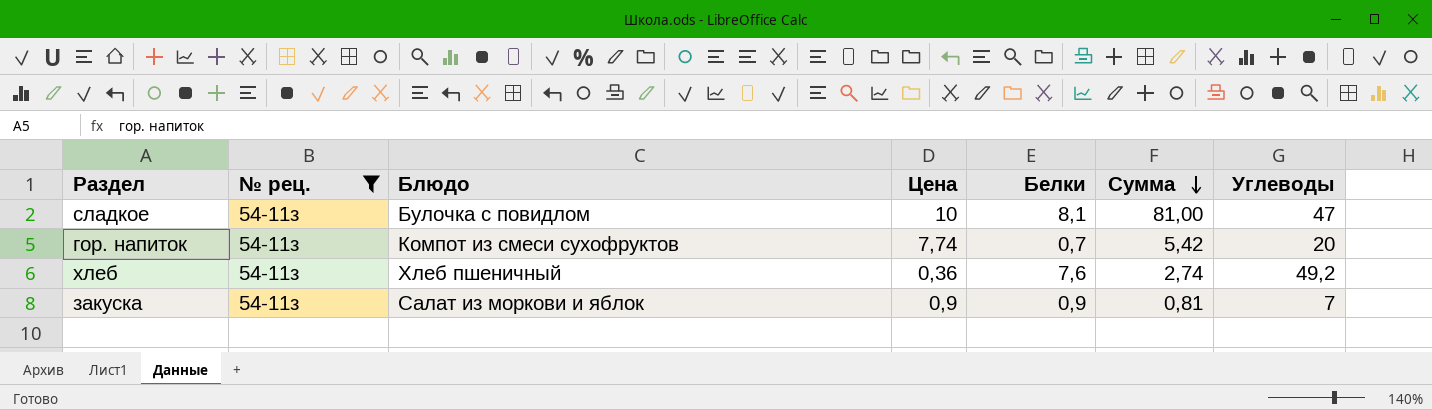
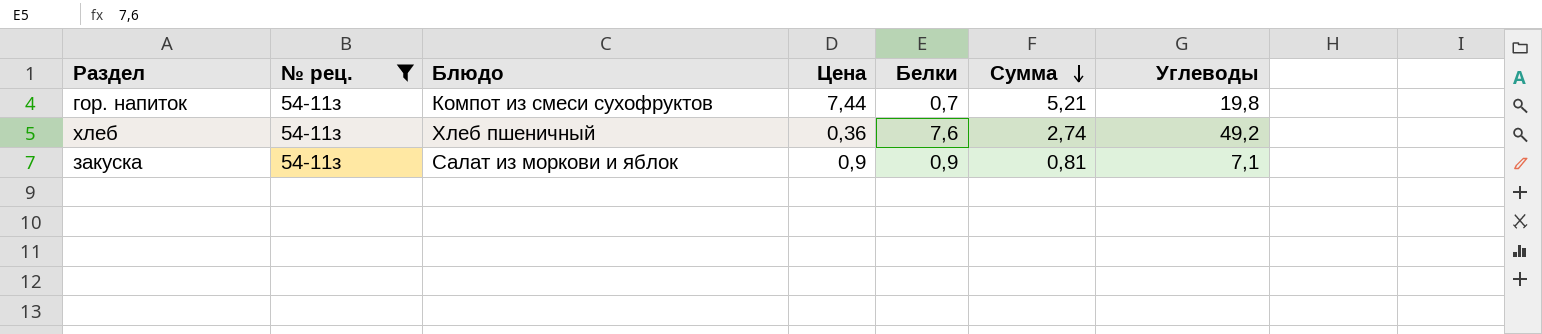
row сладкое: 54-11з | Булочка с повидлом | 10 | 8,1 | 81,00 | 47 -> none
гор. напиток | Цена: 7,74 -> 7,44
гор. напиток | Сумма: 5,42 -> 5,21
гор. напиток | Углеводы: 20 -> 19,8
закуска | Углеводы: 7 -> 7,1

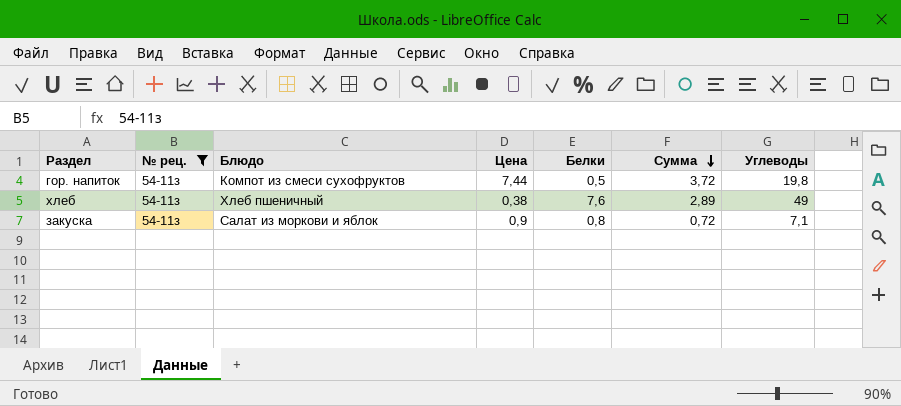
гор. напиток | Белки: 0,7 -> 0,5
гор. напиток | Сумма: 5,21 -> 3,72
хлеб | Цена: 0,36 -> 0,38
хлеб | Сумма: 2,74 -> 2,89
хлеб | Углеводы: 49,2 -> 49
закуска | Белки: 0,9 -> 0,8
закуска | Сумма: 0,81 -> 0,72

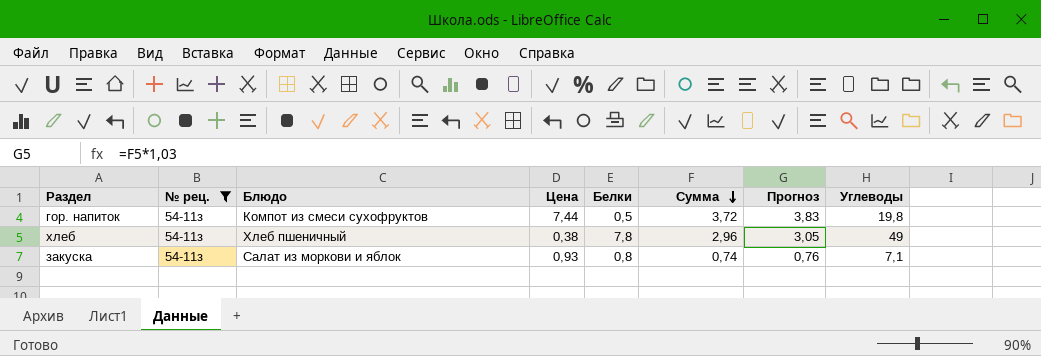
column Прогноз | formula: none -> [Сумма] * 1,03
хлеб | Белки: 7,6 -> 7,8
хлеб | Сумма: 2,89 -> 2,96
закуска | Цена: 0,9 -> 0,93
закуска | Сумма: 0,72 -> 0,74

